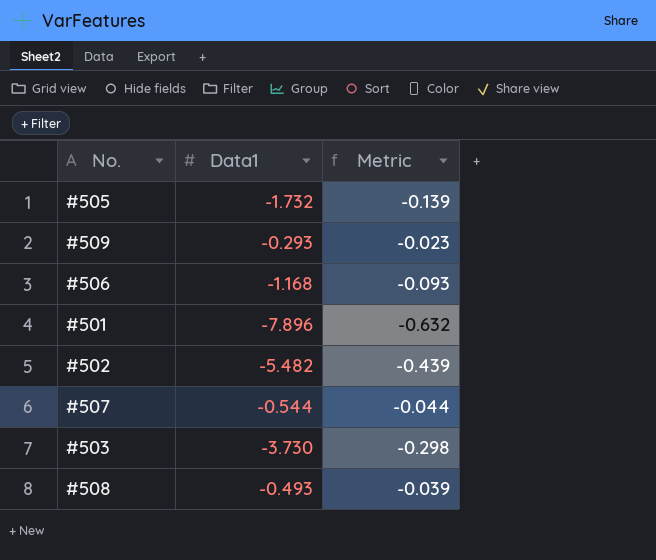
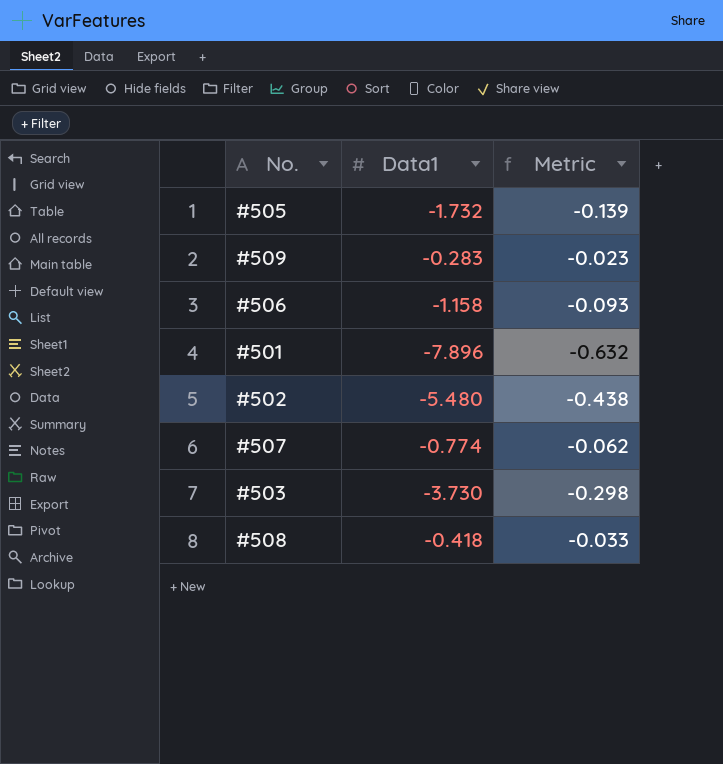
#509 | Data1: -0.293 -> -0.283
#506 | Data1: -1.168 -> -1.158
#502 | Data1: -5.482 -> -5.480
#502 | Metric: -0.439 -> -0.438
#507 | Data1: -0.544 -> -0.774
#507 | Metric: -0.044 -> -0.062
#508 | Data1: -0.493 -> -0.418
#508 | Metric: -0.039 -> -0.033

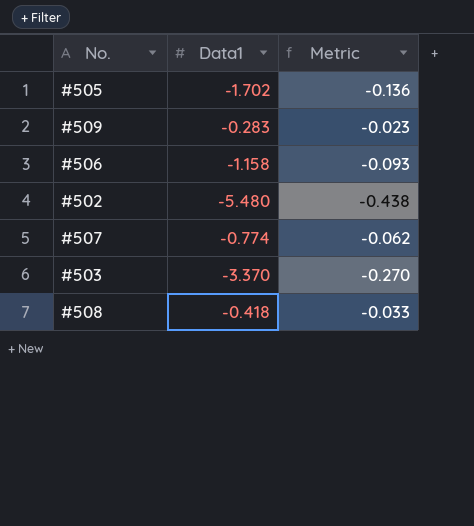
row #501: -7.896 | -0.632 -> none
#505 | Data1: -1.732 -> -1.702
#505 | Metric: -0.139 -> -0.136
#503 | Data1: -3.730 -> -3.370
#503 | Metric: -0.298 -> -0.270

